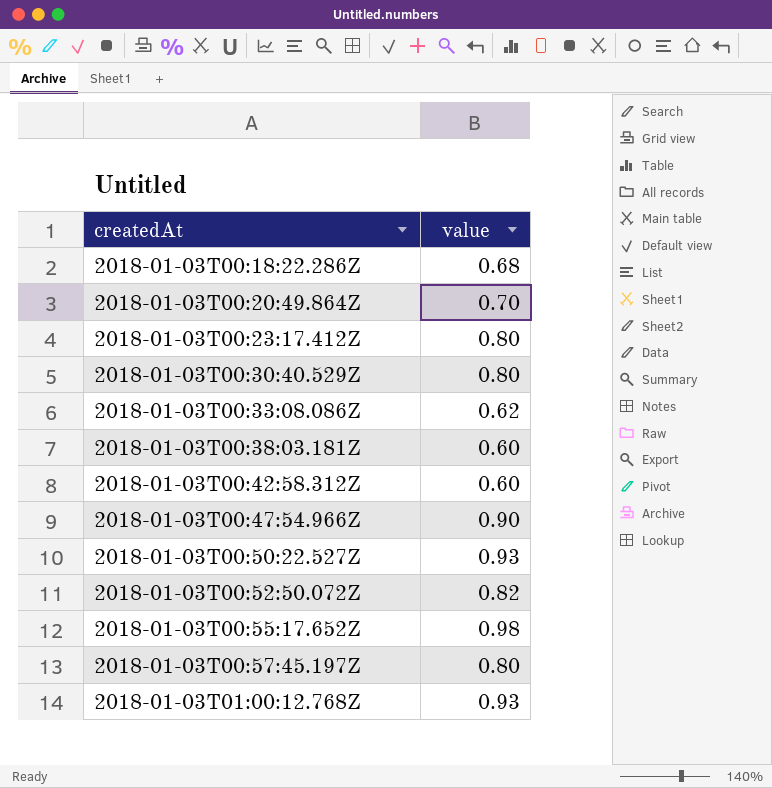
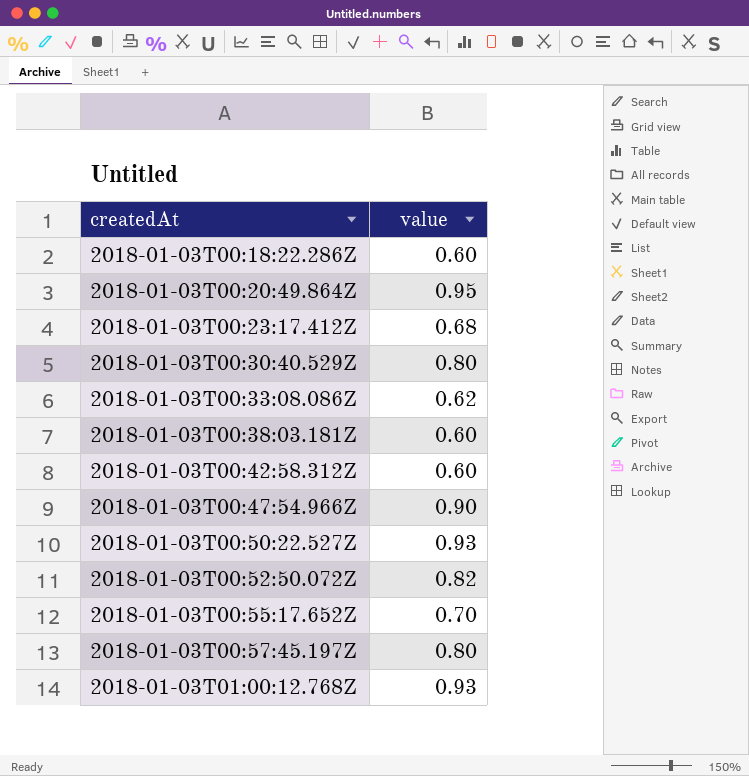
2018-01-03T00:18:22.286Z | value: 0.68 -> 0.60
2018-01-03T00:20:49.864Z | value: 0.70 -> 0.95
2018-01-03T00:23:17.412Z | value: 0.80 -> 0.68
2018-01-03T00:55:17.652Z | value: 0.98 -> 0.70

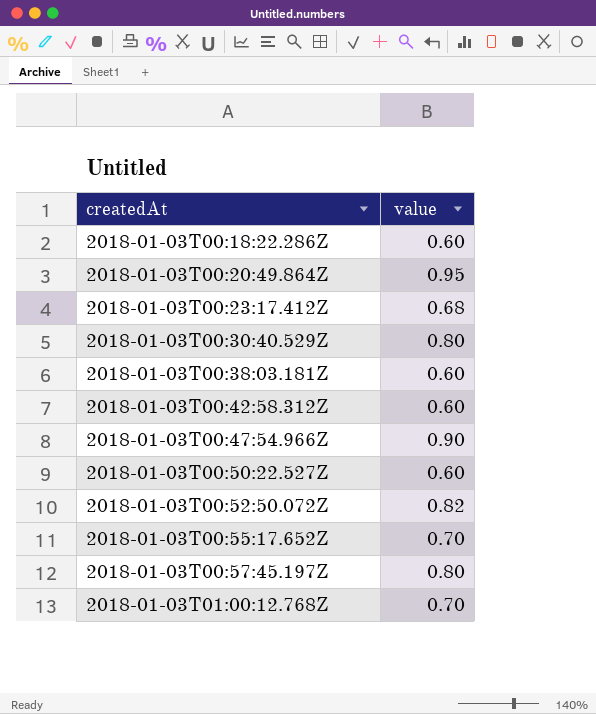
row 2018-01-03T00:33:08.086Z: 0.62 -> none
2018-01-03T00:50:22.527Z | value: 0.93 -> 0.60
2018-01-03T01:00:12.768Z | value: 0.93 -> 0.70

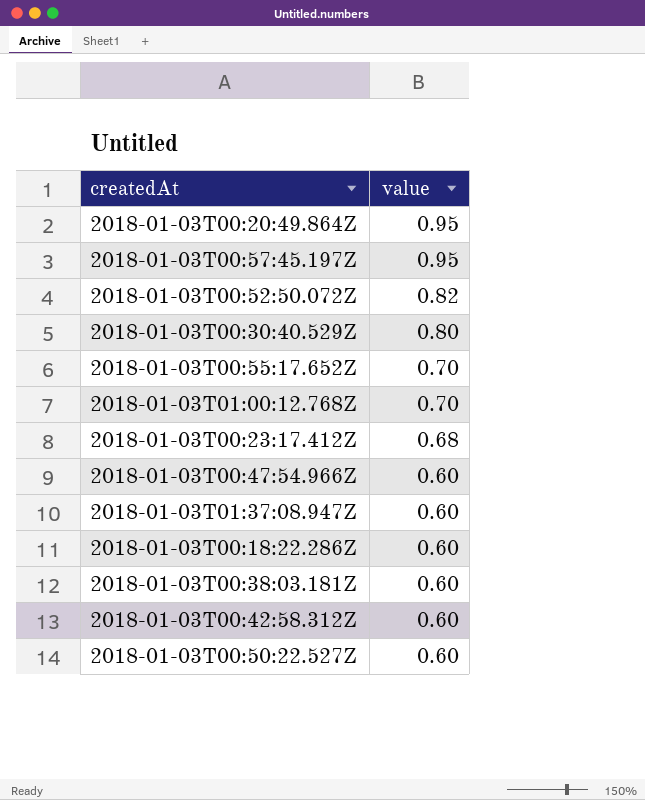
row order: createdAt ascending -> value descending
2018-01-03T00:57:45.197Z | value: 0.80 -> 0.95
2018-01-03T00:47:54.966Z | value: 0.90 -> 0.60
row 2018-01-03T01:37:08.947Z: none -> 0.60

